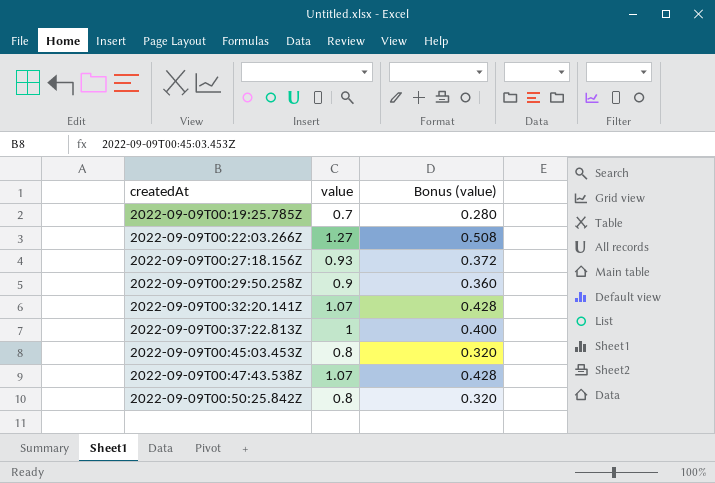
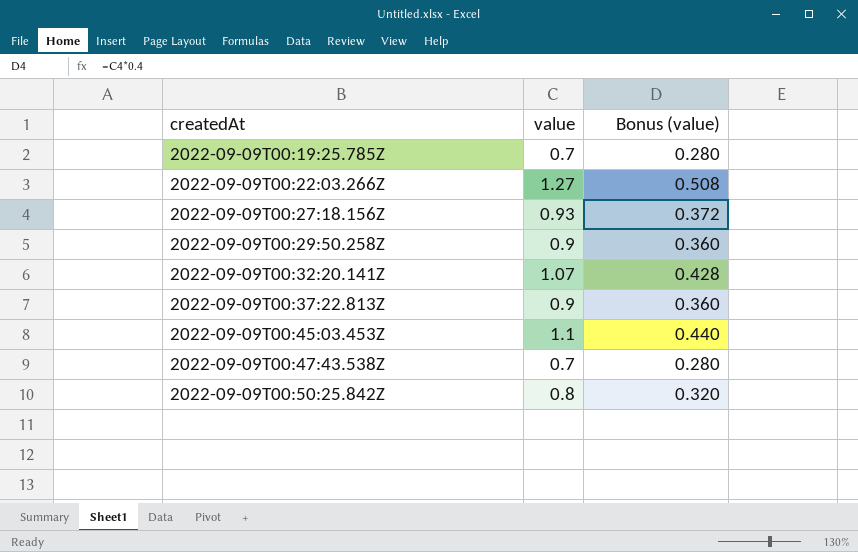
2022-09-09T00:37:22.813Z | value: 1 -> 0.9
2022-09-09T00:37:22.813Z | Bonus (value): 0.400 -> 0.360
2022-09-09T00:45:03.453Z | value: 0.8 -> 1.1
2022-09-09T00:45:03.453Z | Bonus (value): 0.320 -> 0.440
2022-09-09T00:47:43.538Z | value: 1.07 -> 0.7
2022-09-09T00:47:43.538Z | Bonus (value): 0.428 -> 0.280

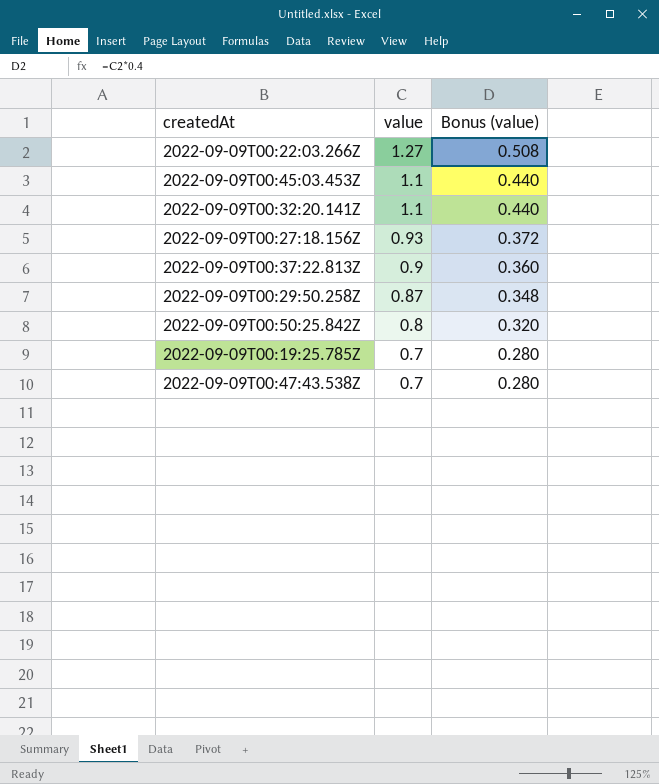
row order: createdAt ascending -> value descending
2022-09-09T00:32:20.141Z | value: 1.07 -> 1.1
2022-09-09T00:32:20.141Z | Bonus (value): 0.428 -> 0.440
2022-09-09T00:29:50.258Z | value: 0.9 -> 0.87
2022-09-09T00:29:50.258Z | Bonus (value): 0.360 -> 0.348

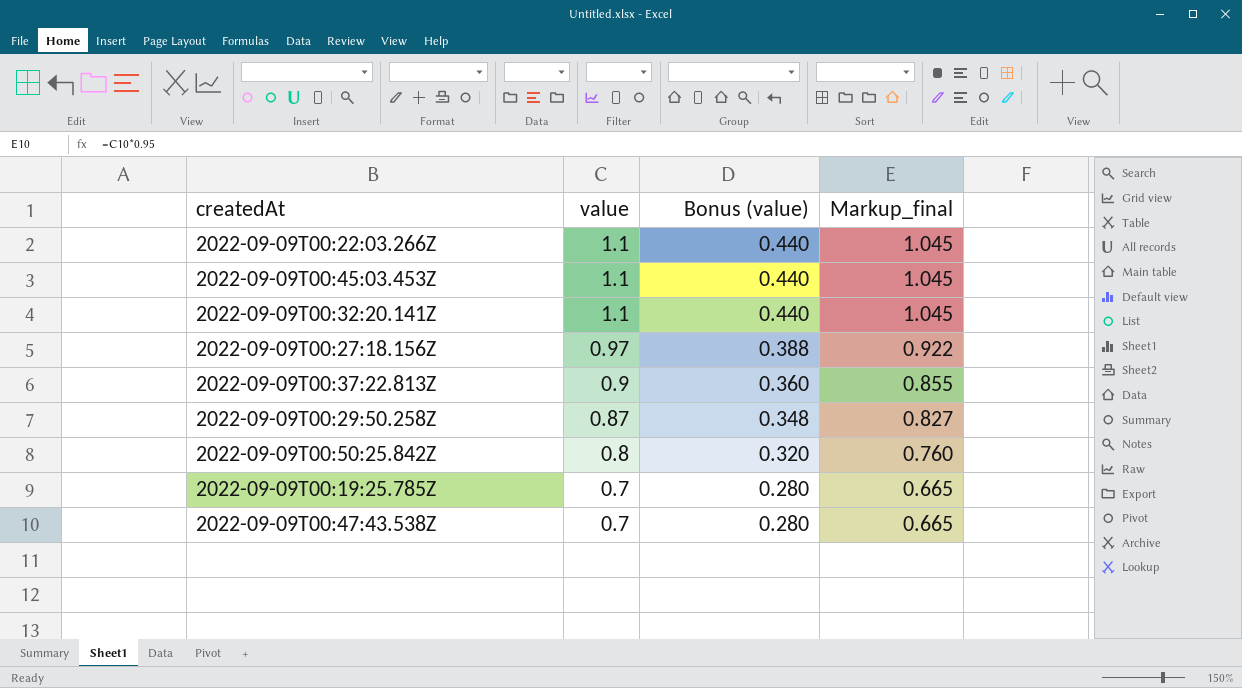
column Markup_final | formula: none -> [value] * 0.95
2022-09-09T00:22:03.266Z | value: 1.27 -> 1.1
2022-09-09T00:22:03.266Z | Bonus (value): 0.508 -> 0.440
2022-09-09T00:27:18.156Z | value: 0.93 -> 0.97
2022-09-09T00:27:18.156Z | Bonus (value): 0.372 -> 0.388

